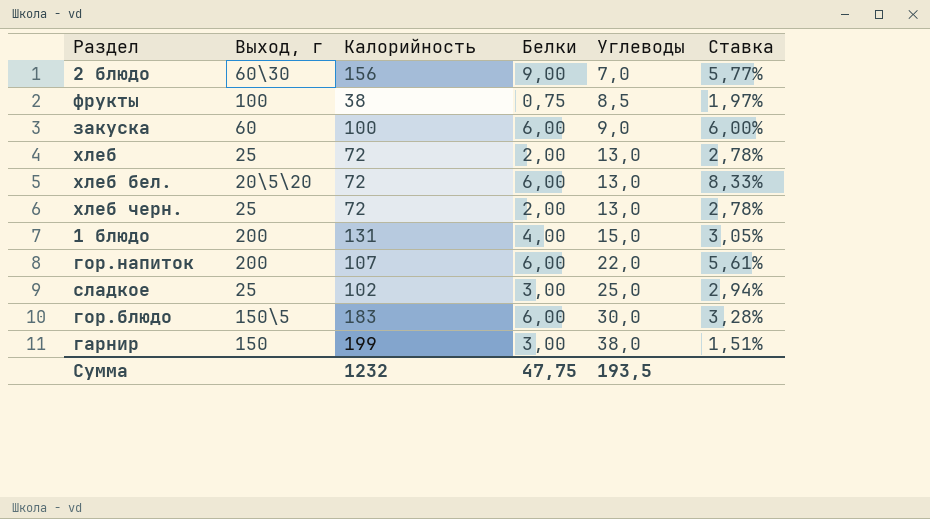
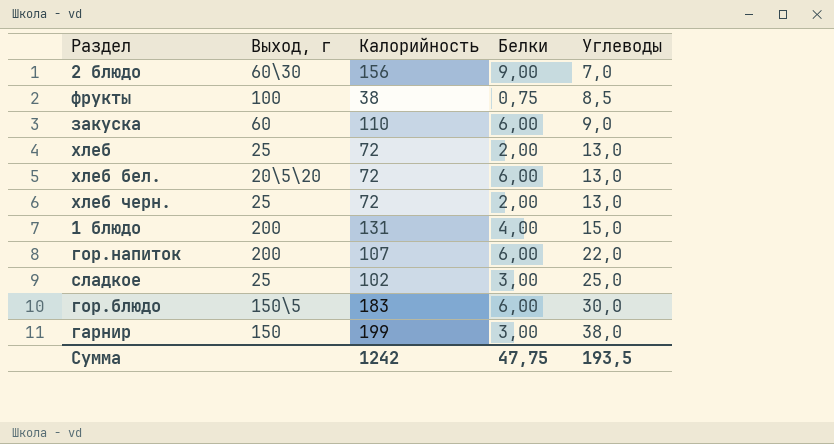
column Ставка | formula: [Белки] / [Калорийность] -> none
закуска | Калорийность: 100 -> 110
Сумма | Калорийность: 1232 -> 1242

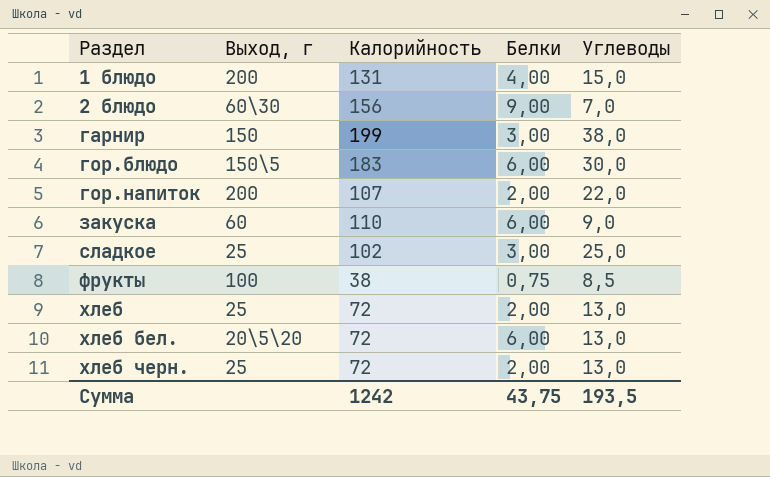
row order: Углеводы ascending -> Раздел ascending
гор.напиток | Белки: 6,00 -> 2,00
Сумма | Белки: 47,75 -> 43,75

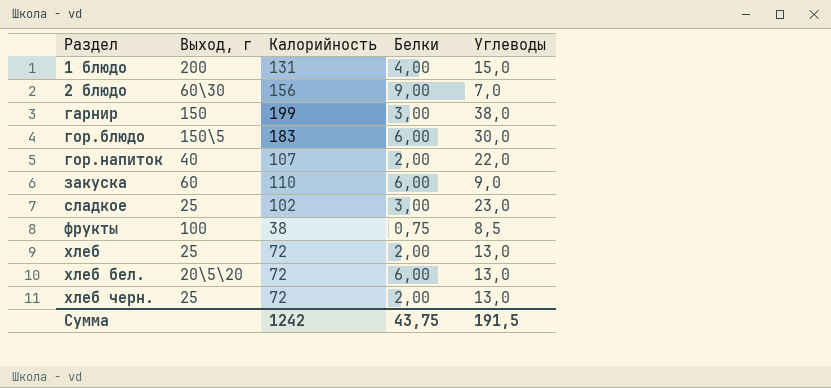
гор.напиток | Выход, г: 200 -> 40
сладкое | Углеводы: 25,0 -> 23,0
Сумма | Углеводы: 193,5 -> 191,5

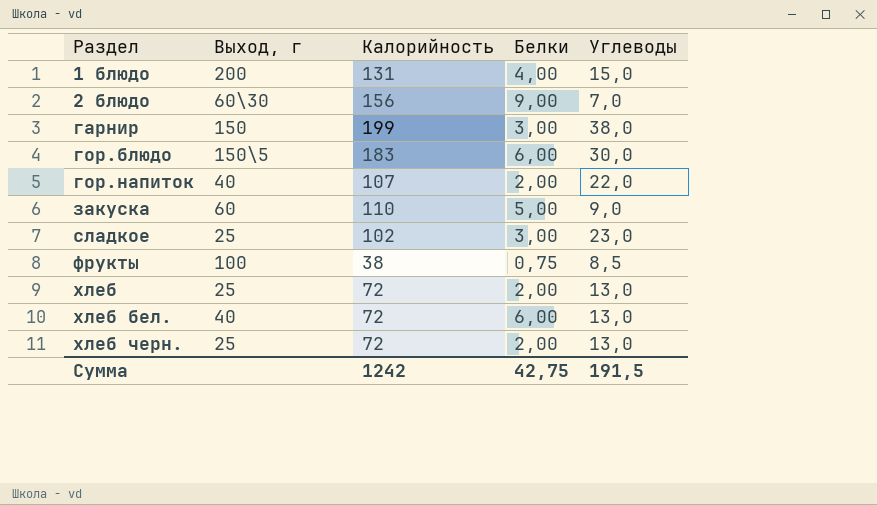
закуска | Белки: 6,00 -> 5,00
хлеб бел. | Выход, г: 20\5\20 -> 40
Сумма | Белки: 43,75 -> 42,75

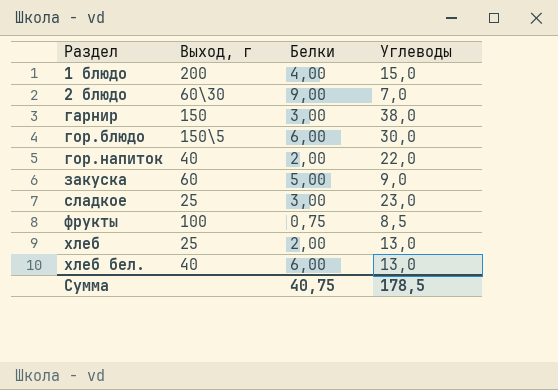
column Калорийность | position: 3 -> none
row хлеб черн.: 25 | 72 | 2,00 | 13,0 -> none
Сумма | Белки: 42,75 -> 40,75
Сумма | Углеводы: 191,5 -> 178,5

